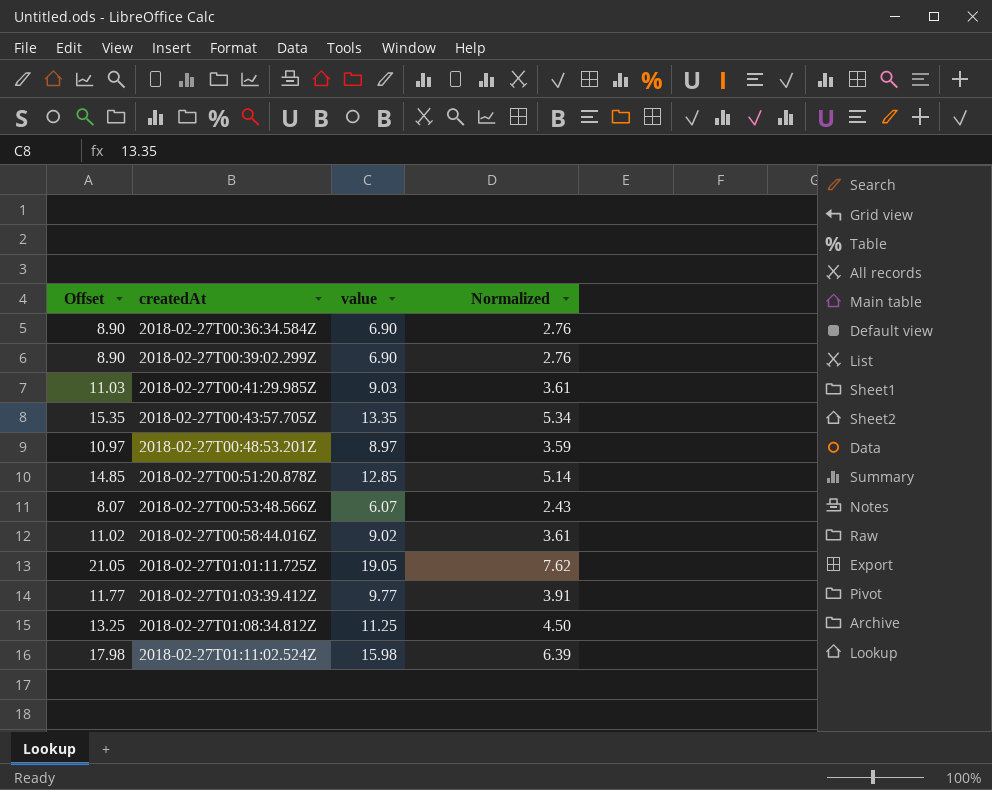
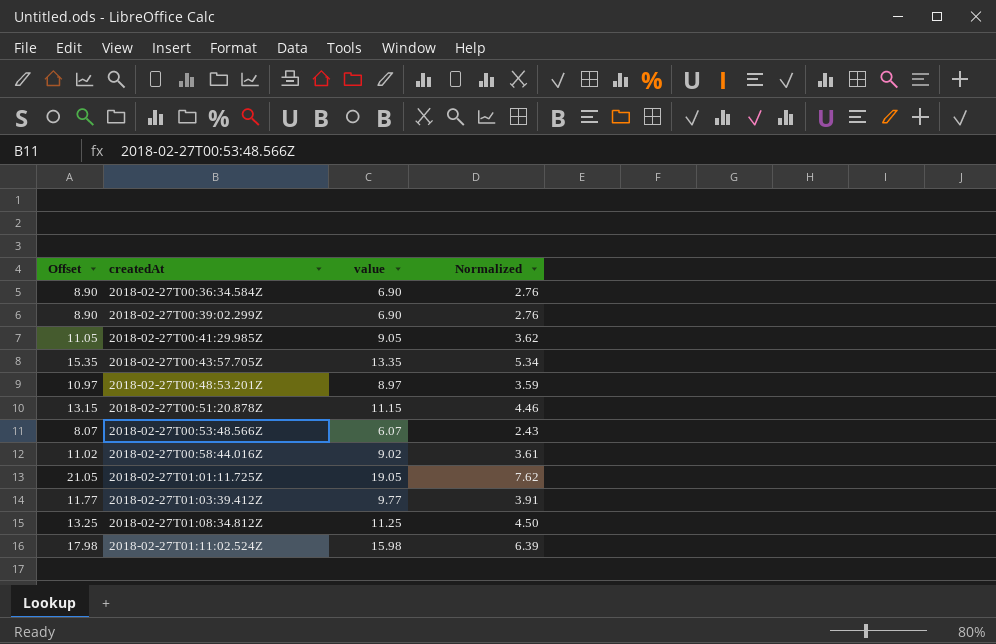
2018-02-27T00:41:29.985Z | Offset: 11.03 -> 11.05
2018-02-27T00:41:29.985Z | value: 9.03 -> 9.05
2018-02-27T00:41:29.985Z | Normalized: 3.61 -> 3.62
2018-02-27T00:51:20.878Z | Offset: 14.85 -> 13.15
2018-02-27T00:51:20.878Z | value: 12.85 -> 11.15
2018-02-27T00:51:20.878Z | Normalized: 5.14 -> 4.46

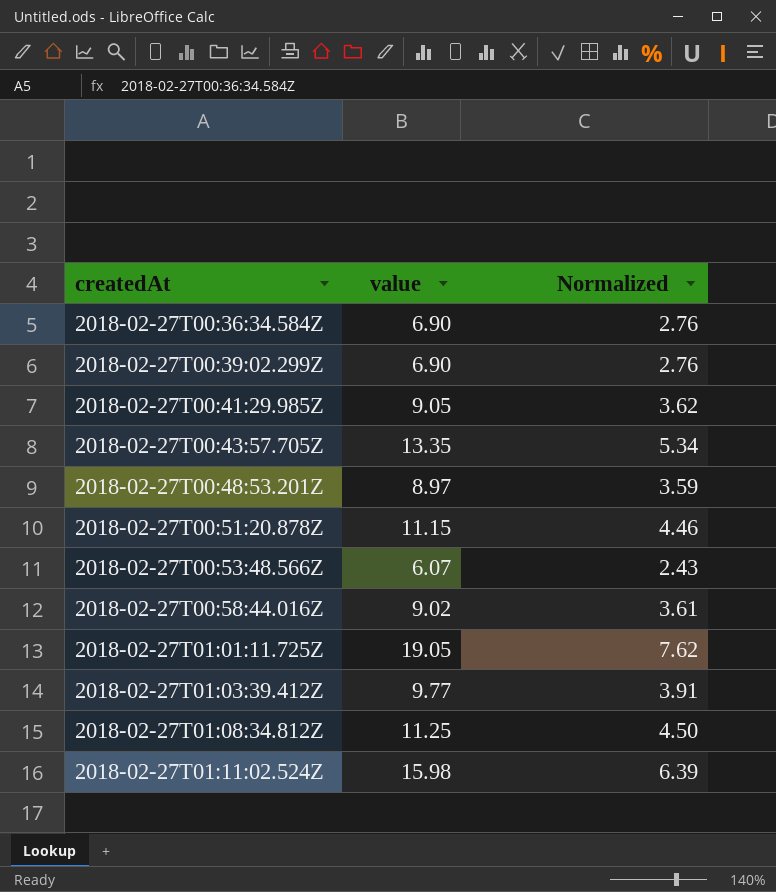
column Offset | formula: [value] + 2 -> none

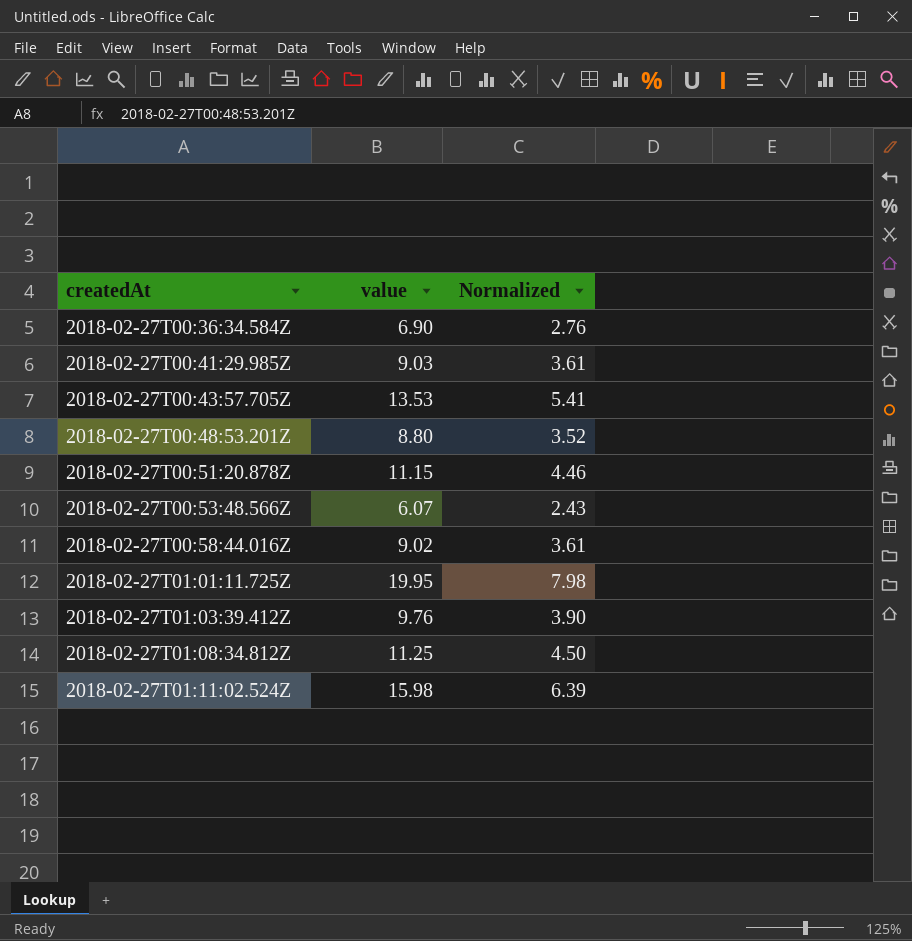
row 2018-02-27T00:39:02.299Z: 6.90 | 2.76 -> none
2018-02-27T00:41:29.985Z | value: 9.05 -> 9.03
2018-02-27T00:41:29.985Z | Normalized: 3.62 -> 3.61
2018-02-27T00:43:57.705Z | value: 13.35 -> 13.53
2018-02-27T00:43:57.705Z | Normalized: 5.34 -> 5.41
2018-02-27T00:48:53.201Z | value: 8.97 -> 8.80
2018-02-27T00:48:53.201Z | Normalized: 3.59 -> 3.52
2018-02-27T01:01:11.725Z | value: 19.05 -> 19.95
2018-02-27T01:01:11.725Z | Normalized: 7.62 -> 7.98
2018-02-27T01:03:39.412Z | value: 9.77 -> 9.76
2018-02-27T01:03:39.412Z | Normalized: 3.91 -> 3.90

